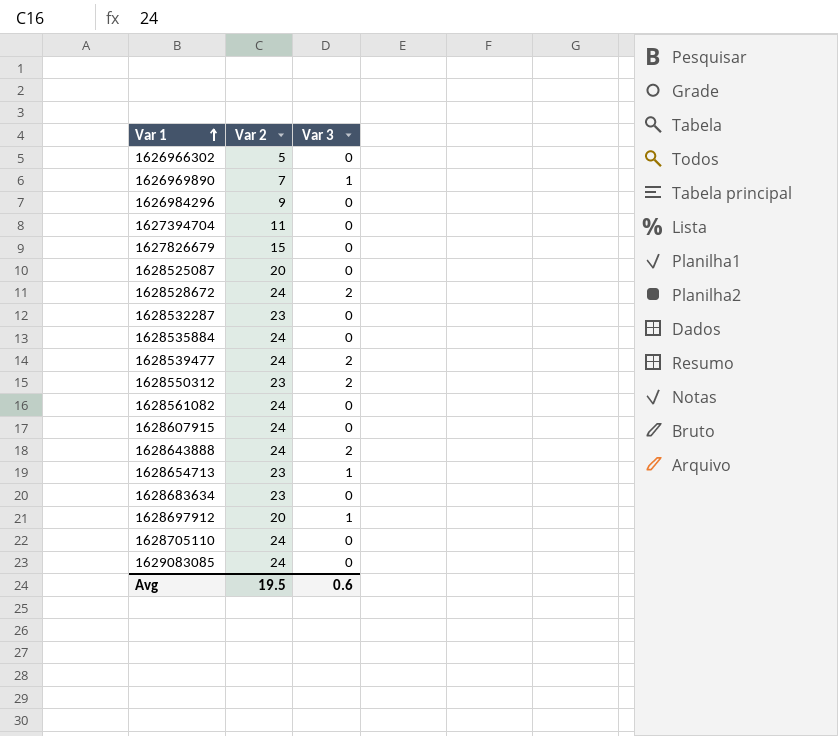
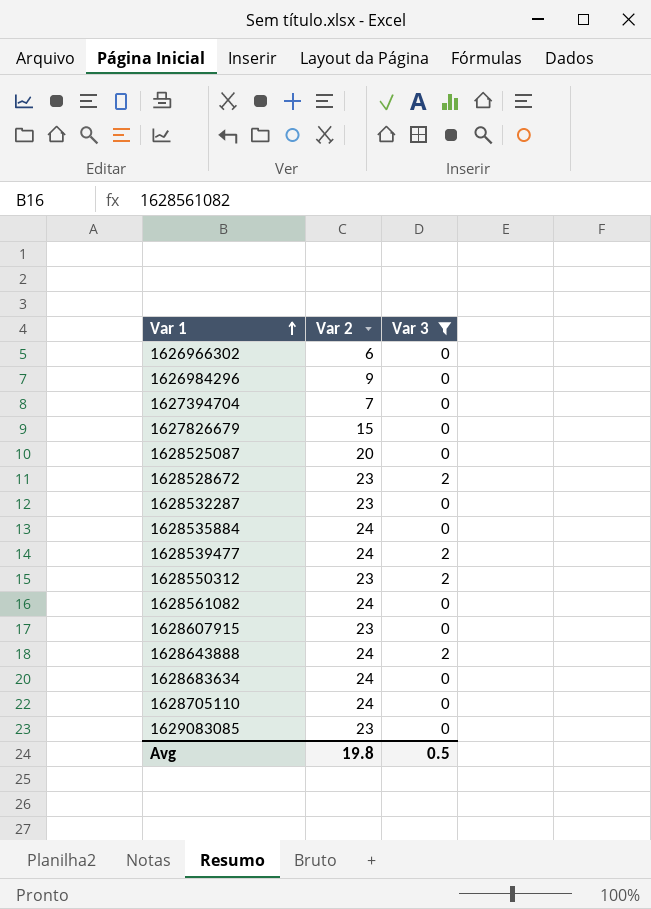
filter: none -> Var 3 != 1
1626966302 | Var 2: 5 -> 6
1627394704 | Var 2: 11 -> 7
1628528672 | Var 2: 24 -> 23
1628607915 | Var 2: 24 -> 23
1628683634 | Var 2: 23 -> 24
1629083085 | Var 2: 24 -> 23
Avg | Var 2: 19.5 -> 19.8
Avg | Var 3: 0.6 -> 0.5

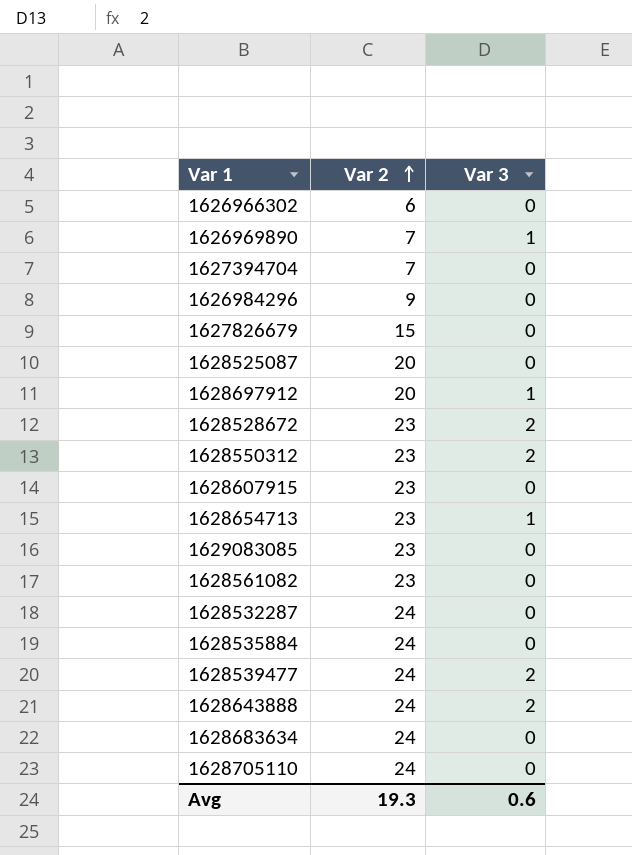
filter: Var 3 != 1 -> none
row order: Var 1 ascending -> Var 2 ascending
1628561082 | Var 2: 24 -> 23
1628532287 | Var 2: 23 -> 24
Avg | Var 2: 19.8 -> 19.3
Avg | Var 3: 0.5 -> 0.6

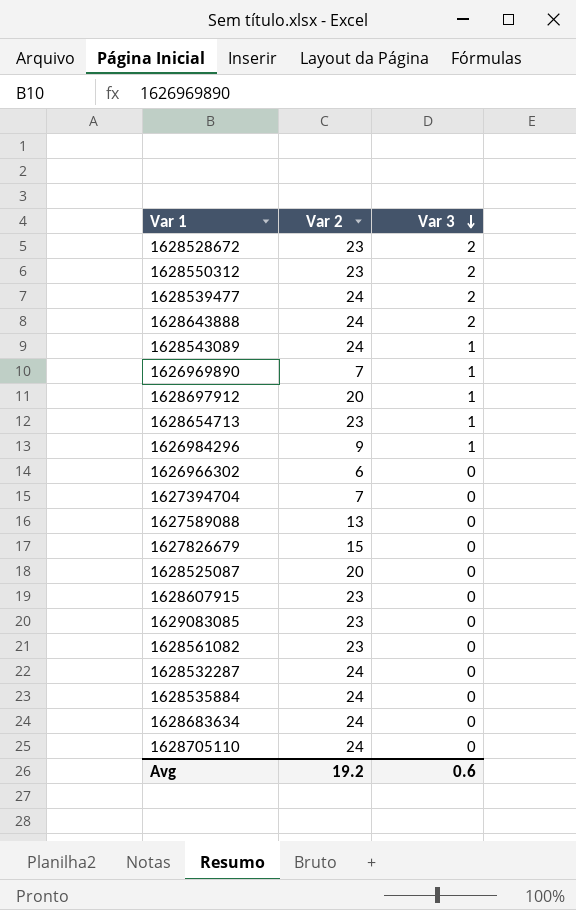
row order: Var 2 ascending -> Var 3 descending
row 1628543089: none -> 24 | 1
1626984296 | Var 3: 0 -> 1
row 1627589088: none -> 13 | 0
Avg | Var 2: 19.3 -> 19.2

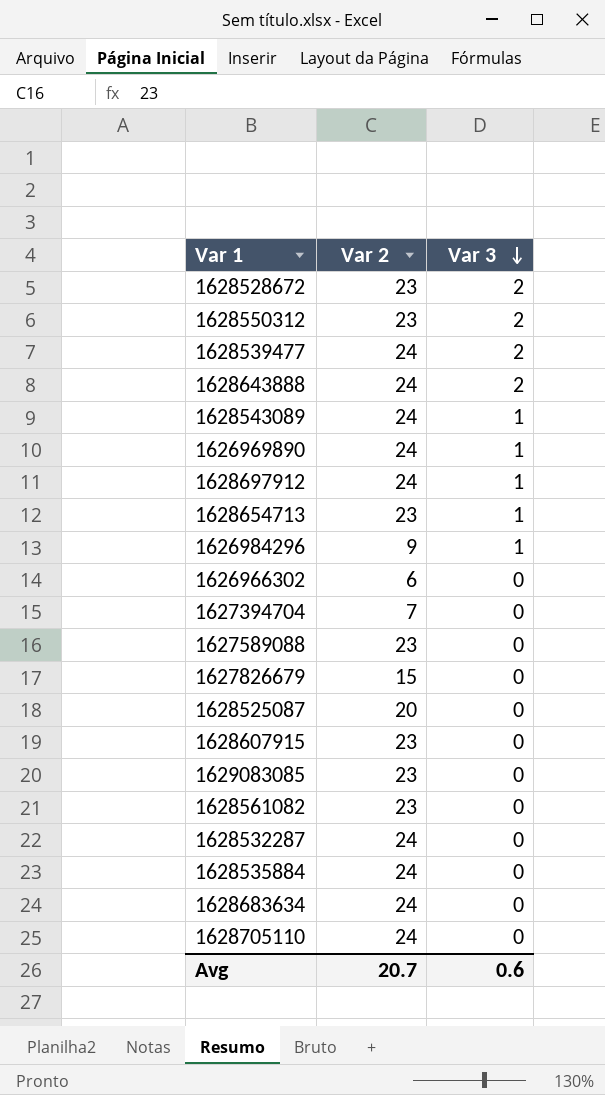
1626969890 | Var 2: 7 -> 24
1628697912 | Var 2: 20 -> 24
1627589088 | Var 2: 13 -> 23
Avg | Var 2: 19.2 -> 20.7

